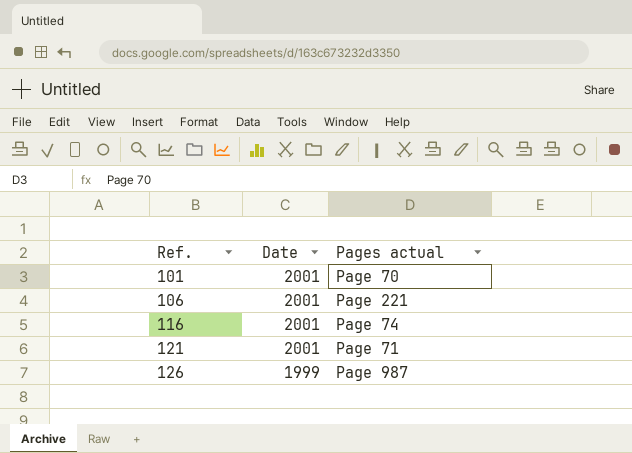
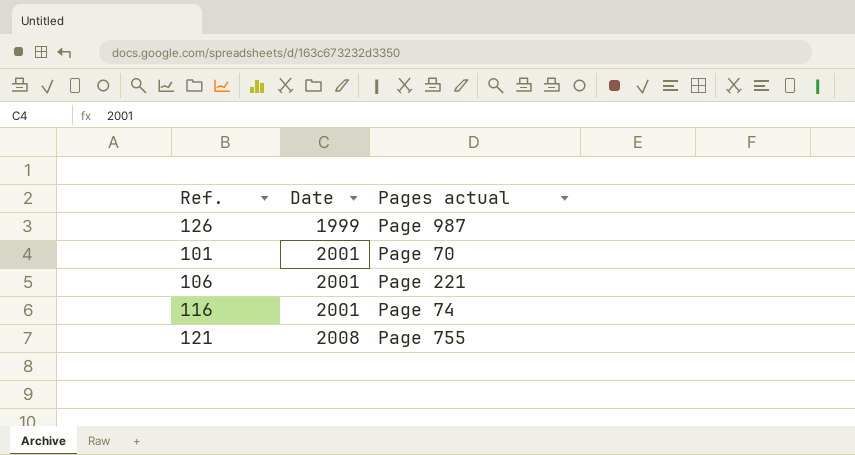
row order: Ref. ascending -> Date ascending
121 | Date: 2001 -> 2008
121 | Pages actual: Page 71 -> Page 755

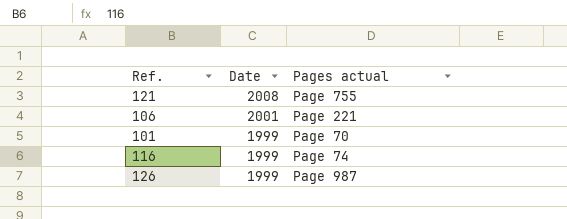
row order: Date ascending -> Date descending
101 | Date: 2001 -> 1999
116 | Date: 2001 -> 1999

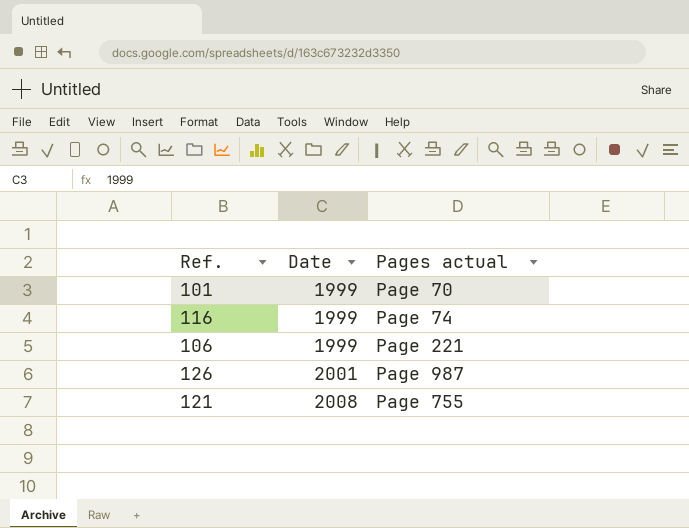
row order: Date descending -> Date ascending
106 | Date: 2001 -> 1999
126 | Date: 1999 -> 2001

